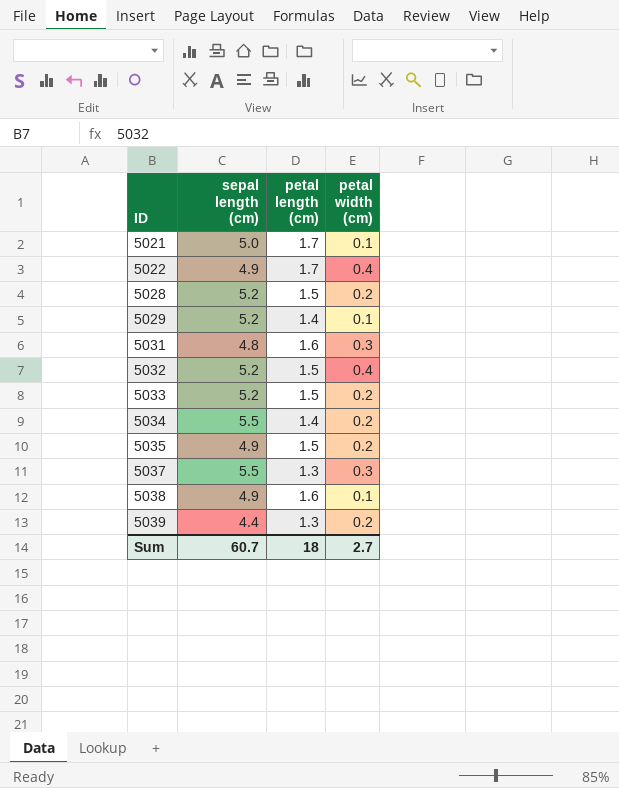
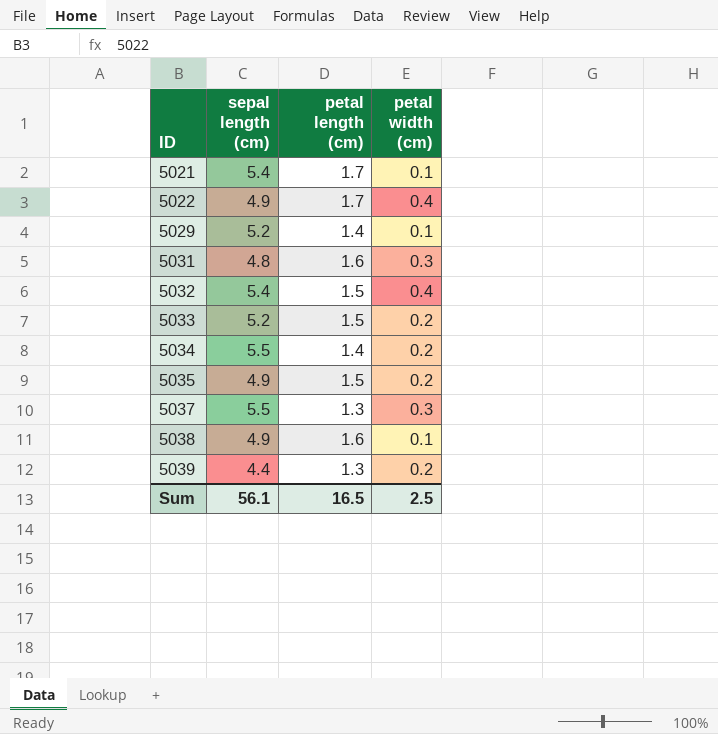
row 5028: 5.2 | 1.5 | 0.2 -> none
5021 | sepal length (cm): 5.0 -> 5.4
5032 | sepal length (cm): 5.2 -> 5.4
Sum | sepal length (cm): 60.7 -> 56.1
Sum | petal length (cm): 18 -> 16.5
Sum | petal width (cm): 2.7 -> 2.5

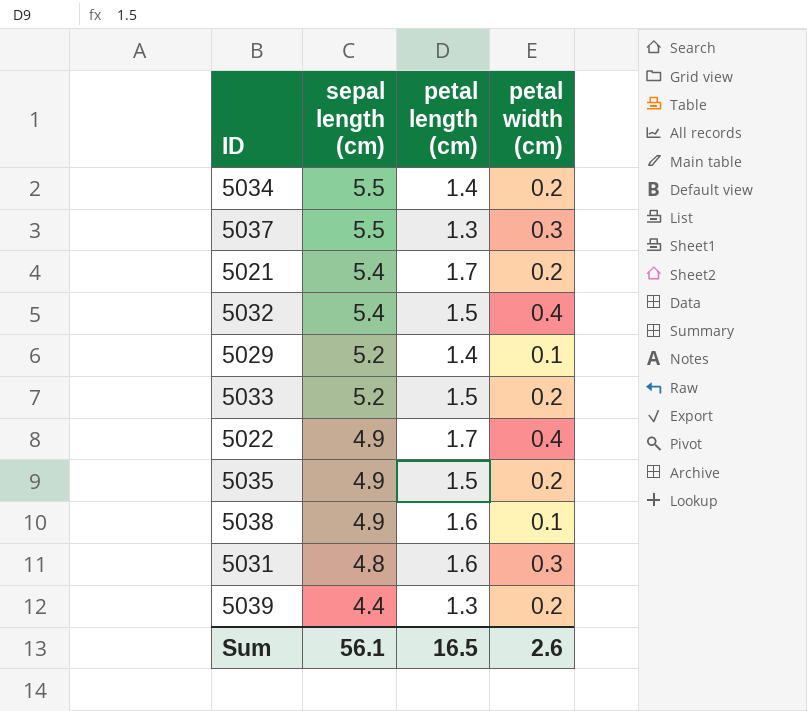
row order: ID ascending -> sepal length (cm) descending
5021 | petal width (cm): 0.1 -> 0.2
Sum | petal width (cm): 2.5 -> 2.6

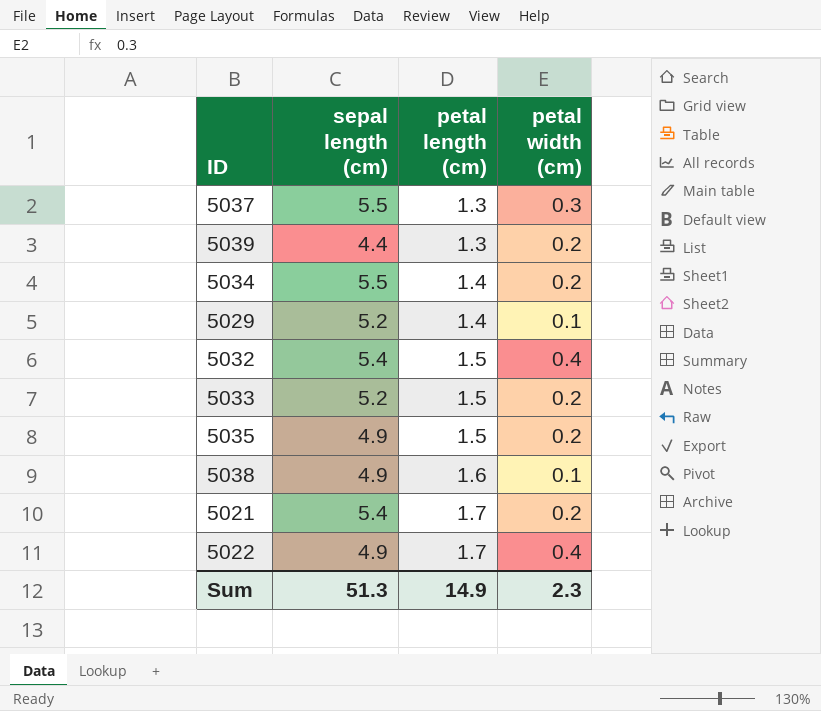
row order: sepal length (cm) descending -> petal length (cm) ascending
row 5031: 4.8 | 1.6 | 0.3 -> none
Sum | sepal length (cm): 56.1 -> 51.3
Sum | petal length (cm): 16.5 -> 14.9
Sum | petal width (cm): 2.6 -> 2.3

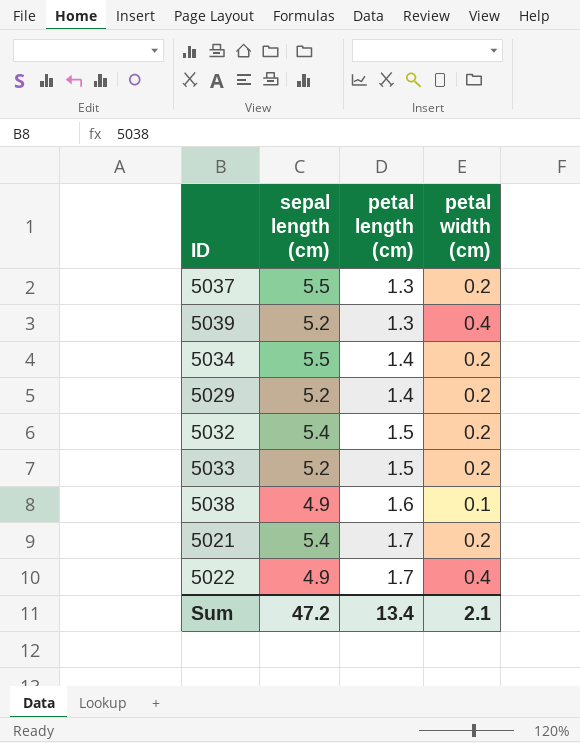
row 5035: 4.9 | 1.5 | 0.2 -> none
5037 | petal width (cm): 0.3 -> 0.2
5039 | sepal length (cm): 4.4 -> 5.2
5039 | petal width (cm): 0.2 -> 0.4
5029 | petal width (cm): 0.1 -> 0.2
5032 | petal width (cm): 0.4 -> 0.2
Sum | sepal length (cm): 51.3 -> 47.2
Sum | petal length (cm): 14.9 -> 13.4
Sum | petal width (cm): 2.3 -> 2.1

